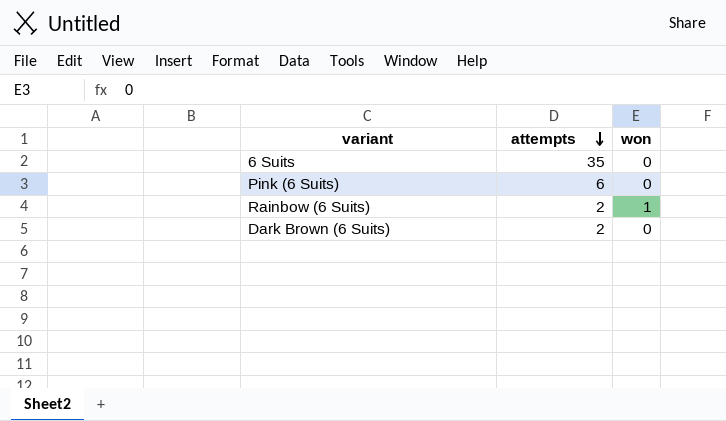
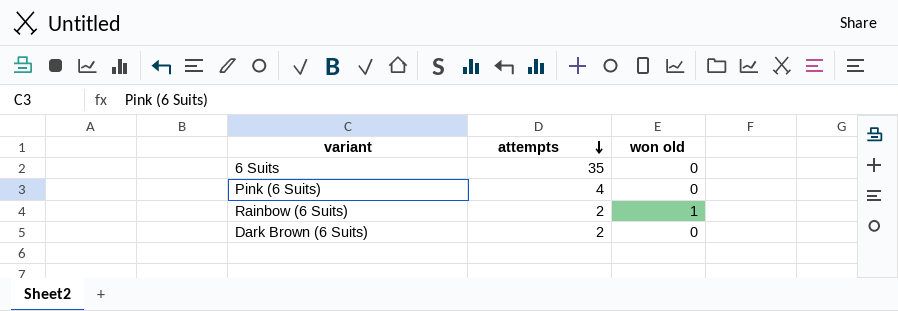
column name: won -> won old
Pink (6 Suits) | attempts: 6 -> 4

